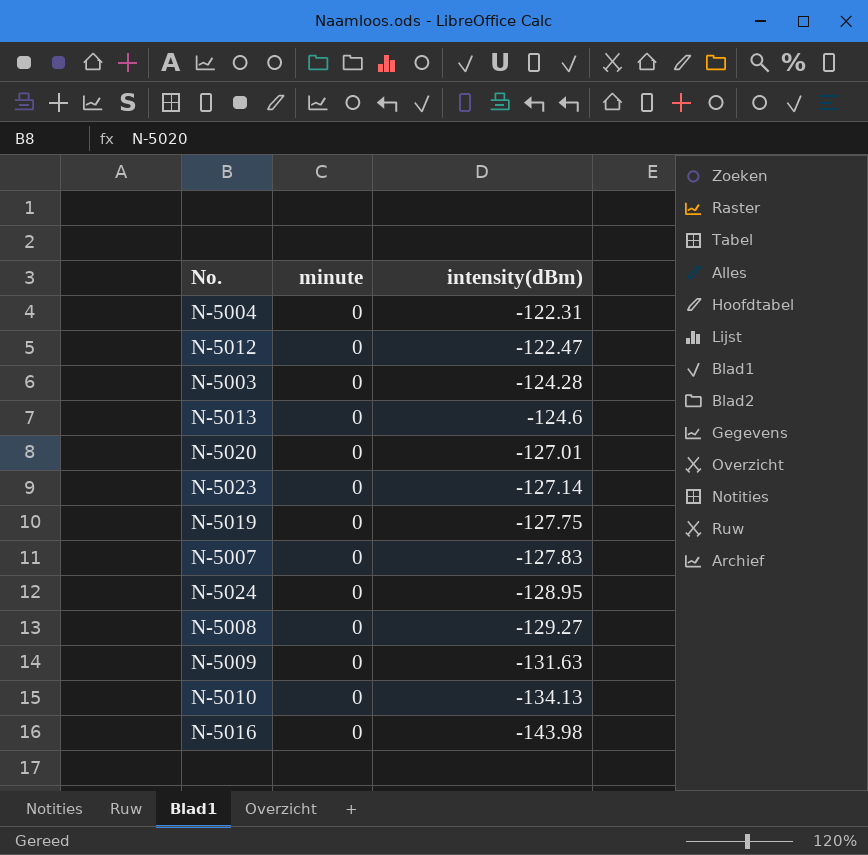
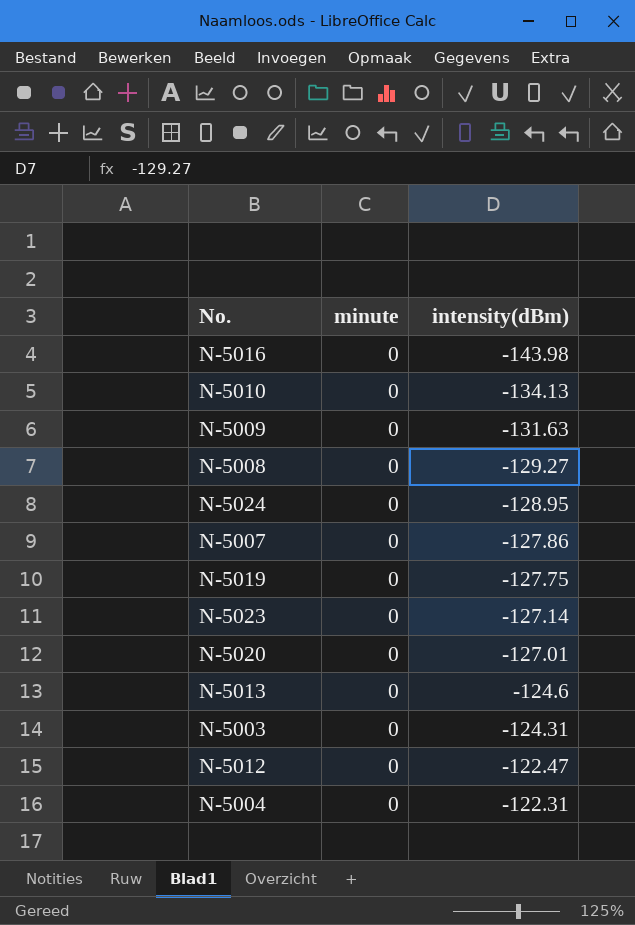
row order: intensity(dBm) descending -> intensity(dBm) ascending
N-5007 | intensity(dBm): -127.83 -> -127.86
N-5003 | intensity(dBm): -124.28 -> -124.31

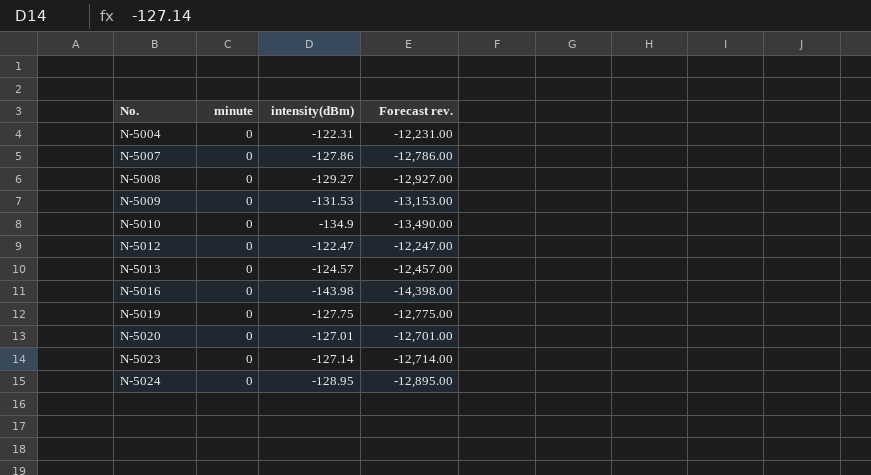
row order: intensity(dBm) ascending -> No. ascending
column Forecast rev. | formula: none -> [intensity(dBm)] * 100
row N-5003: 0 | -124.31 -> none
N-5009 | intensity(dBm): -131.63 -> -131.53
N-5010 | intensity(dBm): -134.13 -> -134.9
N-5013 | intensity(dBm): -124.6 -> -124.57

